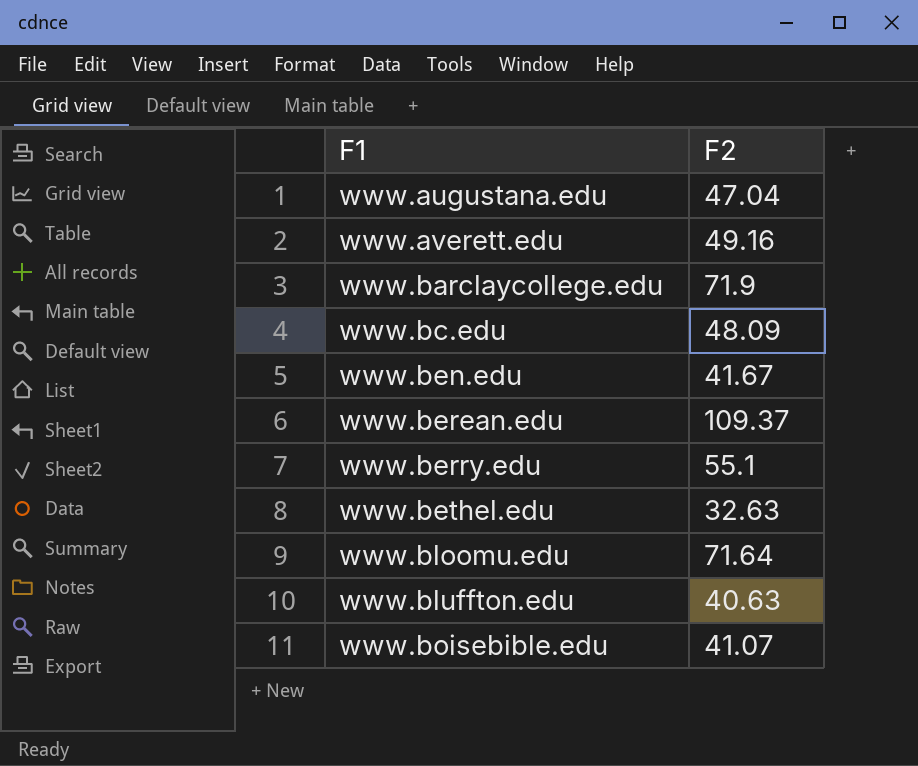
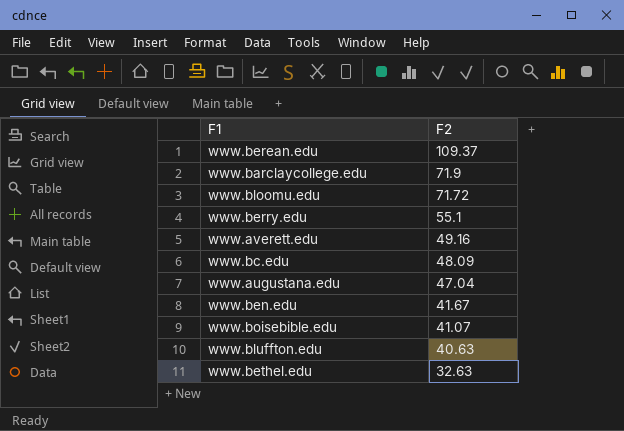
row order: F1 ascending -> F2 descending
www.bloomu.edu | F2: 71.64 -> 71.72

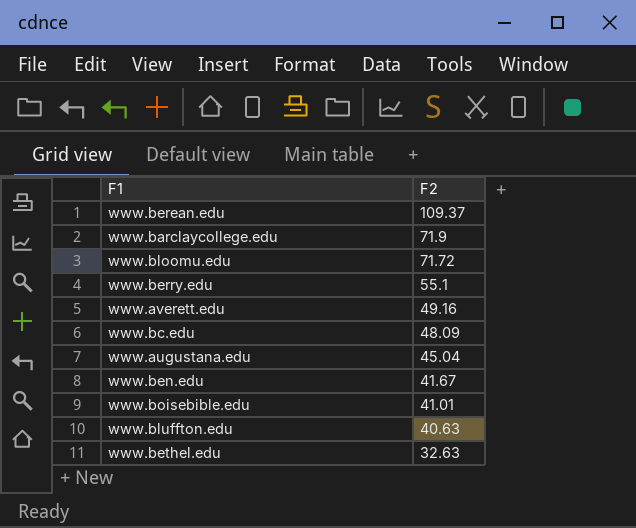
www.augustana.edu | F2: 47.04 -> 45.04
www.boisebible.edu | F2: 41.07 -> 41.01

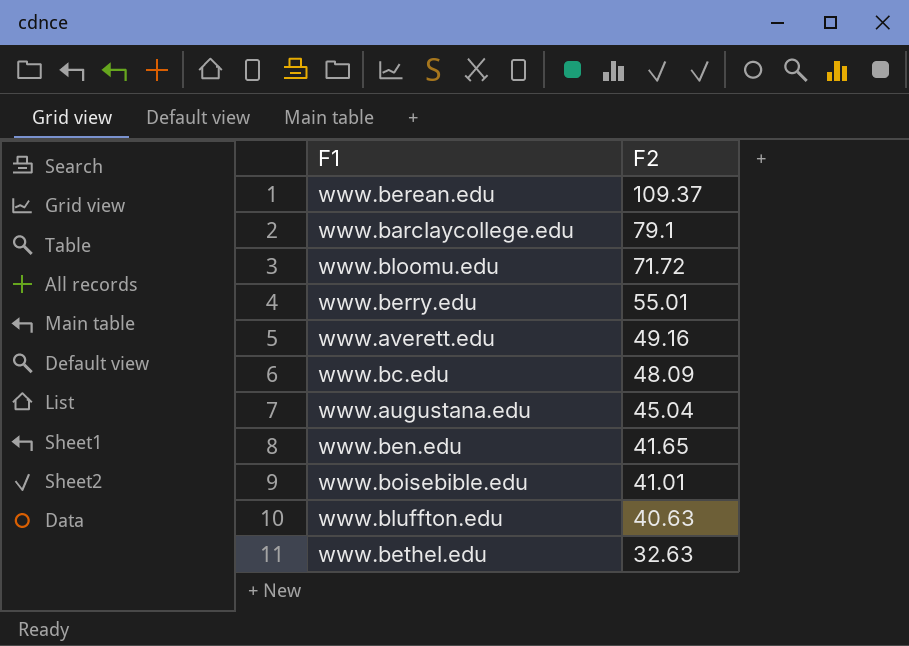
www.barclaycollege.edu | F2: 71.9 -> 79.1
www.berry.edu | F2: 55.1 -> 55.01
www.ben.edu | F2: 41.67 -> 41.65

